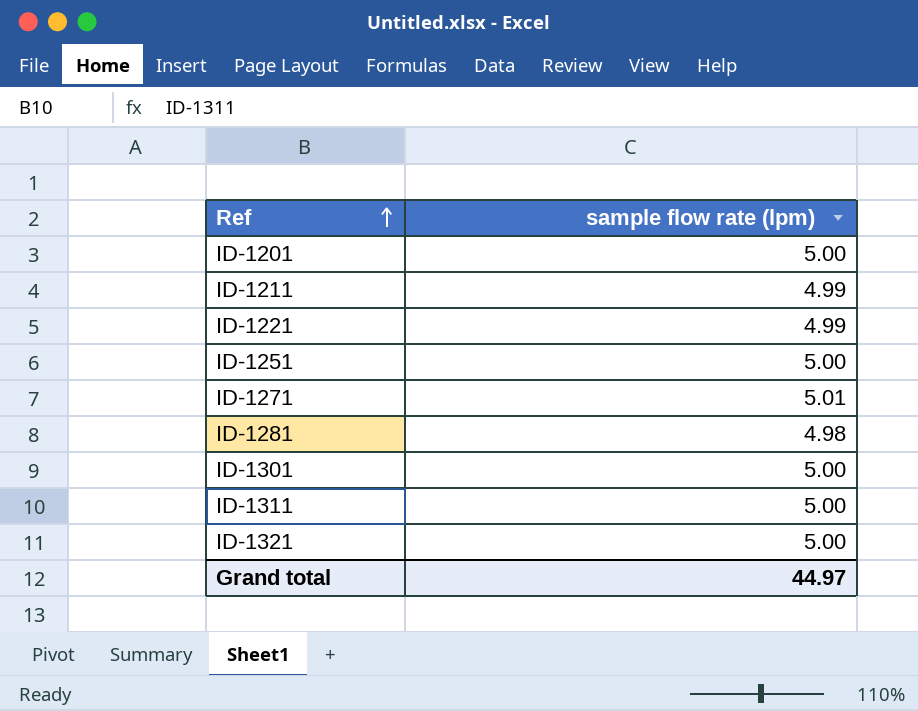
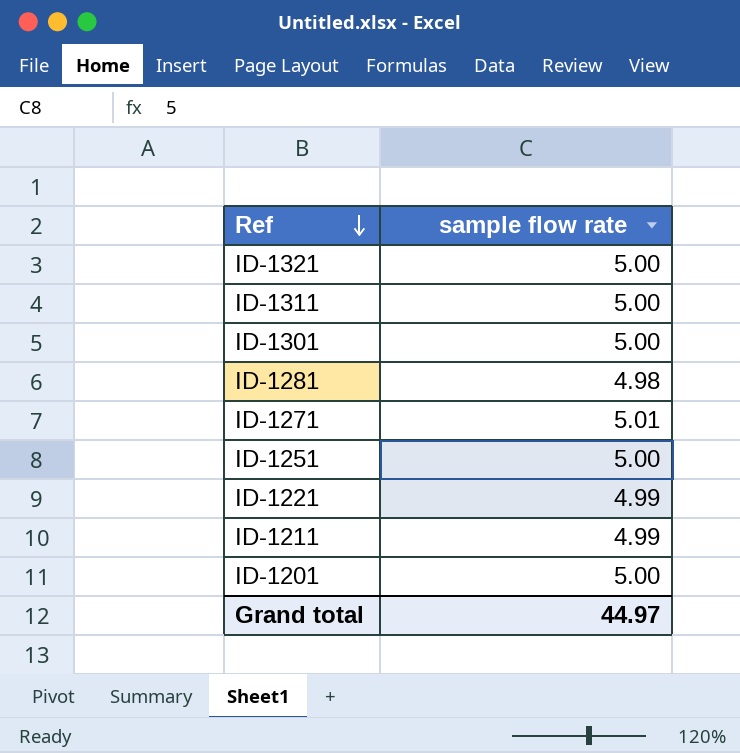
row order: Ref ascending -> Ref descending
column name: sample flow rate (lpm) -> sample flow rate

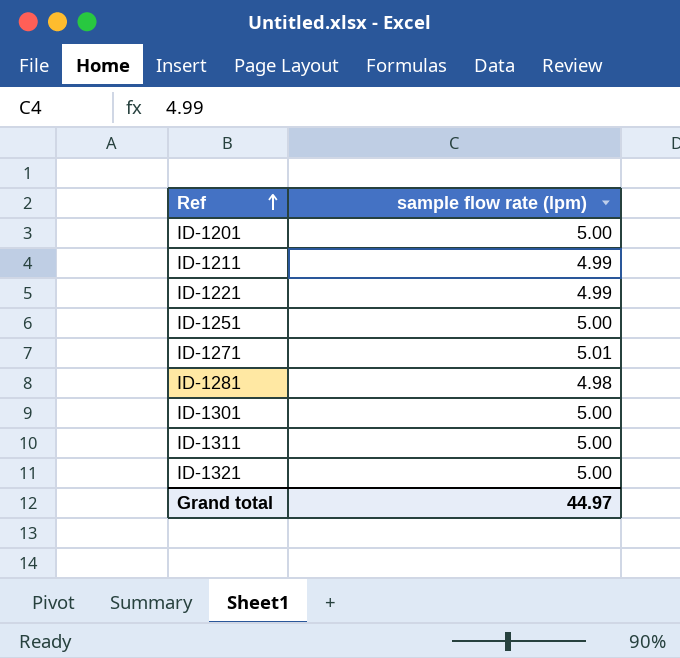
row order: Ref descending -> Ref ascending
column name: sample flow rate -> sample flow rate (lpm)

